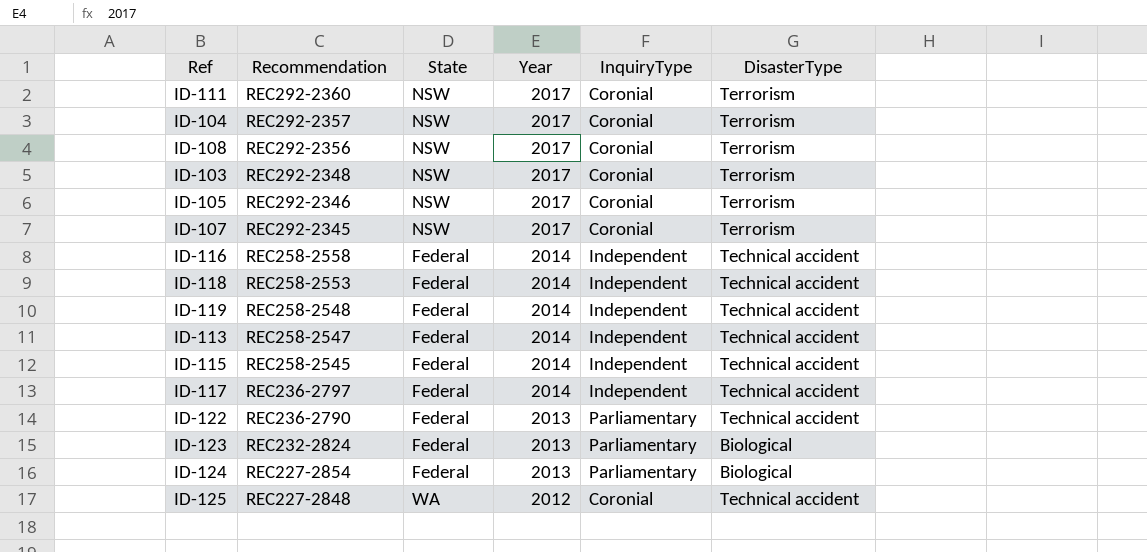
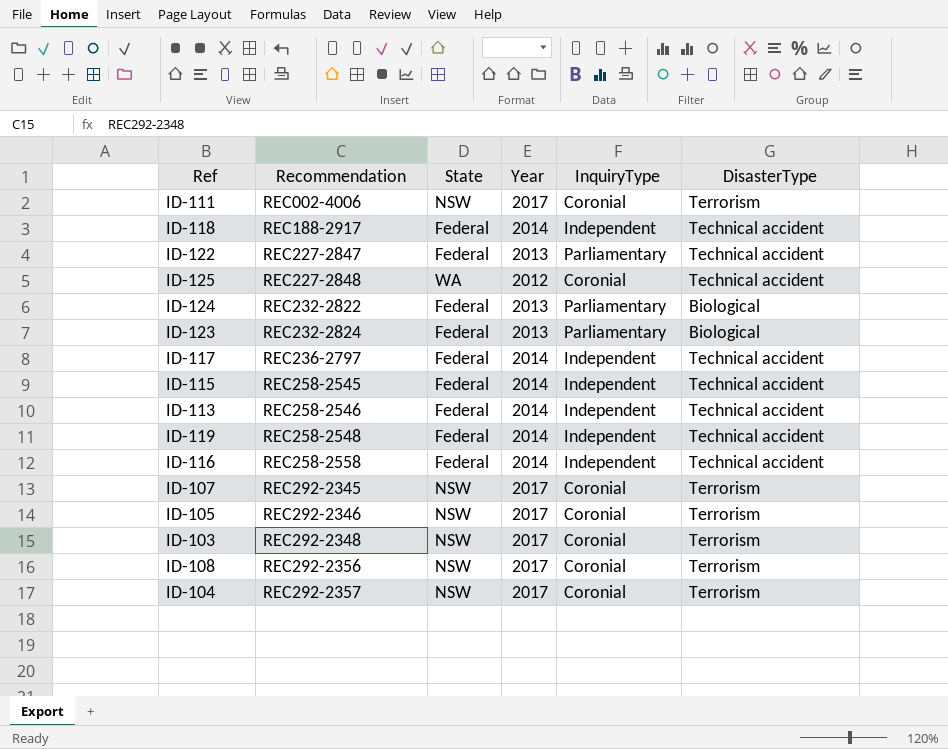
row order: Recommendation descending -> Recommendation ascending
ID-111 | Recommendation: REC292-2360 -> REC002-4006
ID-118 | Recommendation: REC258-2553 -> REC188-2917
ID-122 | Recommendation: REC236-2790 -> REC227-2847
ID-124 | Recommendation: REC227-2854 -> REC232-2822
ID-113 | Recommendation: REC258-2547 -> REC258-2546

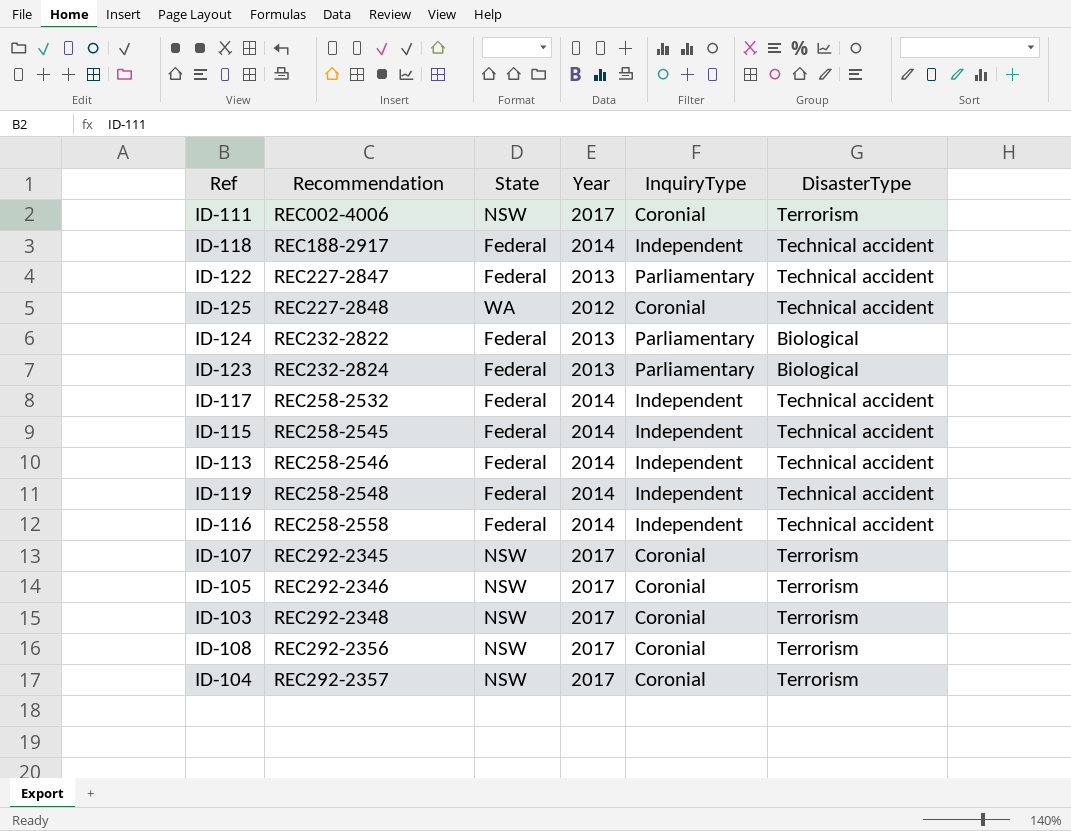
ID-117 | Recommendation: REC236-2797 -> REC258-2532

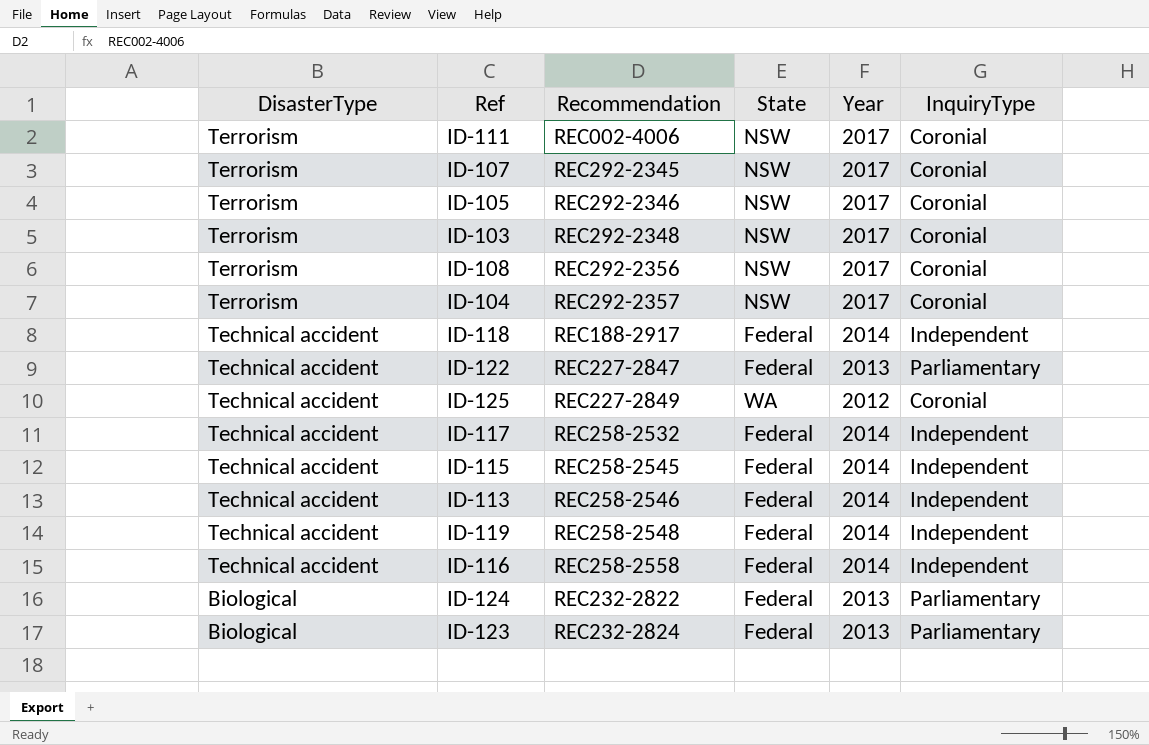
row order: Recommendation ascending -> DisasterType descending
column DisasterType | position: 6 -> 1
ID-125 | Recommendation: REC227-2848 -> REC227-2849

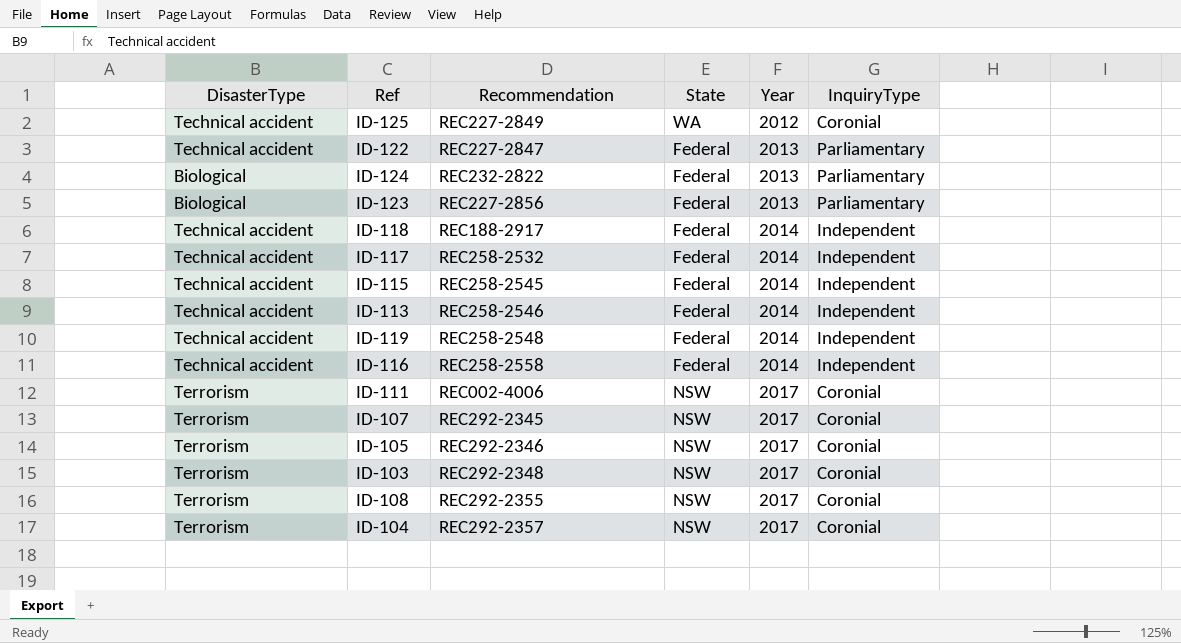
row order: DisasterType descending -> Year ascending
ID-123 | Recommendation: REC232-2824 -> REC227-2856
ID-108 | Recommendation: REC292-2356 -> REC292-2355

